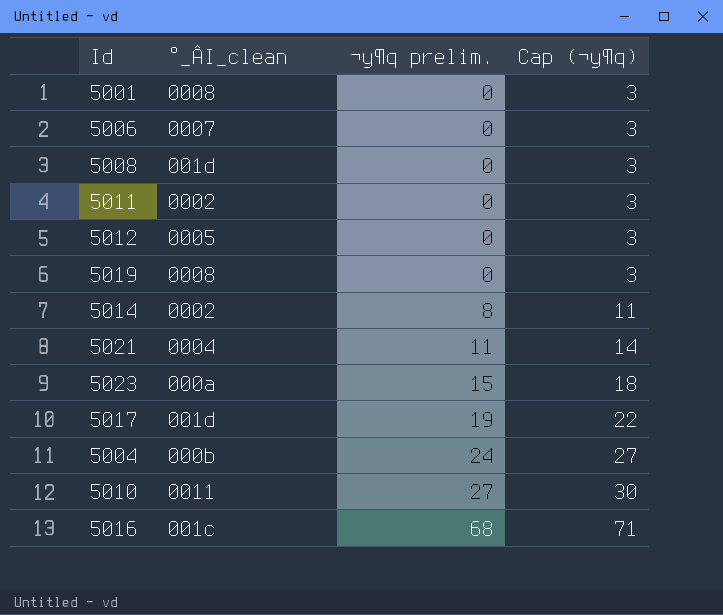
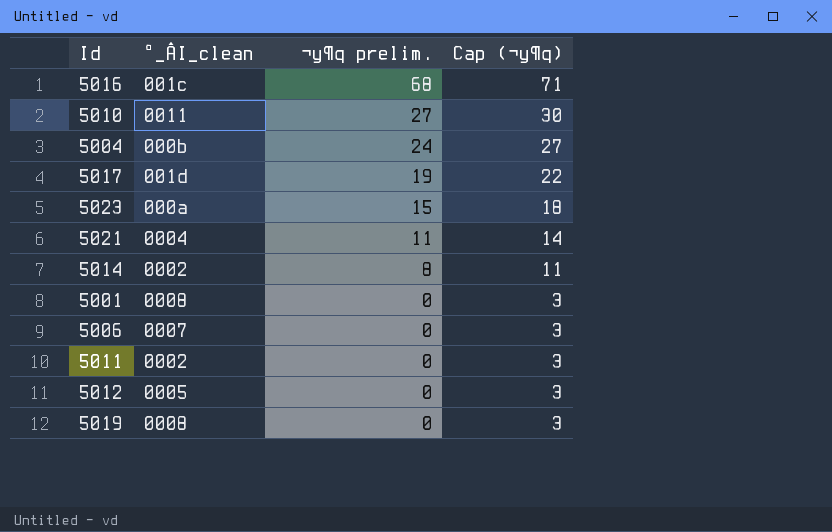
row order: ¬y¶q prelim. ascending -> ¬y¶q prelim. descending
row 5008: 001d | 0 | 3 -> none

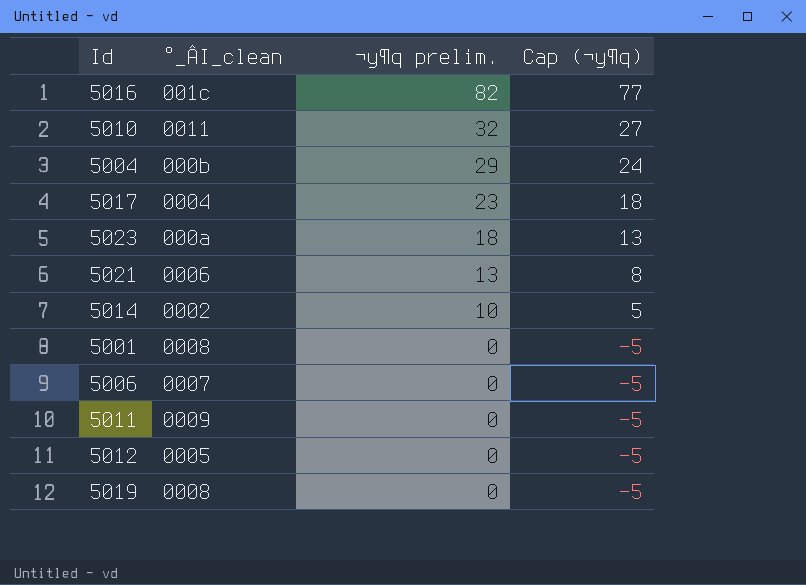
column Cap (¬y¶q) | formula: [¬y¶q prelim.] + 3 -> [¬y¶q prelim.] - 5
5016 | ¬y¶q prelim.: 68 -> 82
5010 | ¬y¶q prelim.: 27 -> 32
5004 | ¬y¶q prelim.: 24 -> 29
5017 | °_ÂI_clean: 001d -> 0004
5017 | ¬y¶q prelim.: 19 -> 23
5023 | ¬y¶q prelim.: 15 -> 18
5021 | °_ÂI_clean: 0004 -> 0006
5021 | ¬y¶q prelim.: 11 -> 13
5014 | ¬y¶q prelim.: 8 -> 10
5011 | °_ÂI_clean: 0002 -> 0009

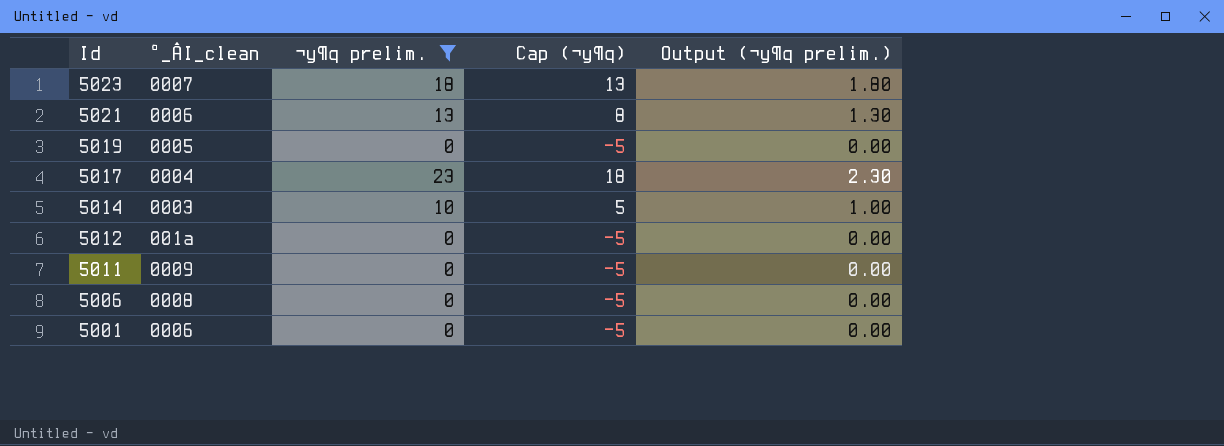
filter: none -> ¬y¶q prelim. <= 23
row order: ¬y¶q prelim. descending -> Id descending
column Output (¬y¶q prelim.) | formula: none -> [¬y¶q prelim.] * 0.1
5023 | °_ÂI_clean: 000a -> 0007
5019 | °_ÂI_clean: 0008 -> 0005
5014 | °_ÂI_clean: 0002 -> 0003
5012 | °_ÂI_clean: 0005 -> 001a
5006 | °_ÂI_clean: 0007 -> 0008
5001 | °_ÂI_clean: 0008 -> 0006

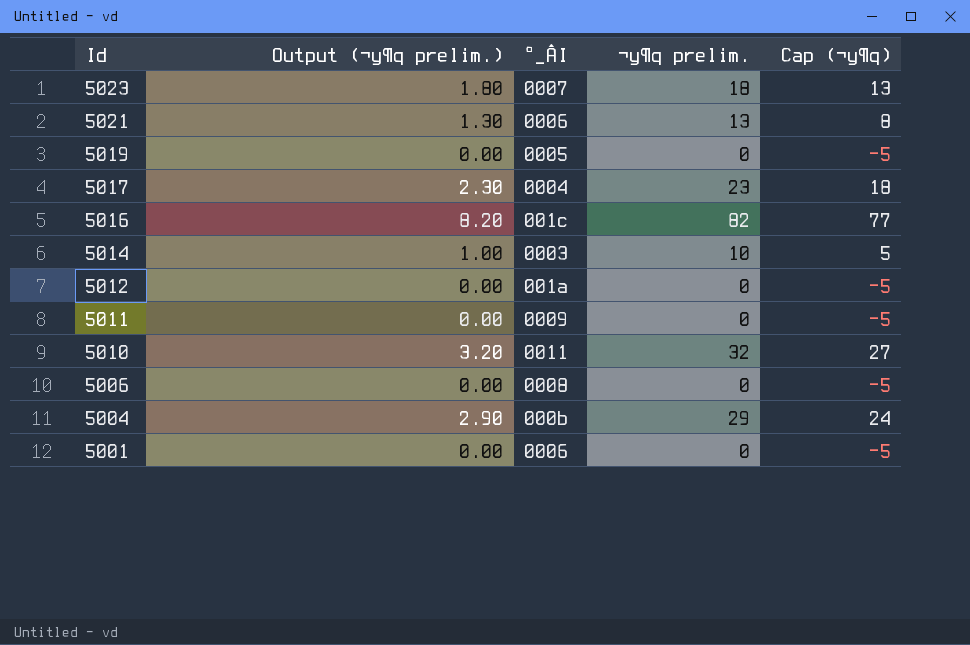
filter: ¬y¶q prelim. <= 23 -> none
column Output (¬y¶q prelim.) | position: 5 -> 2
column name: °_ÂI_clean -> °_ÂI

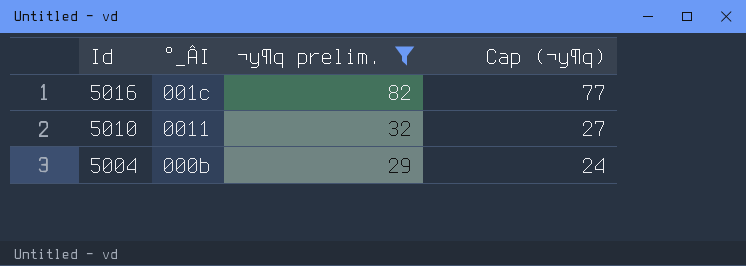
filter: none -> ¬y¶q prelim. >= 29
column Output (¬y¶q prelim.) | formula: [¬y¶q prelim.] * 0.1 -> none

